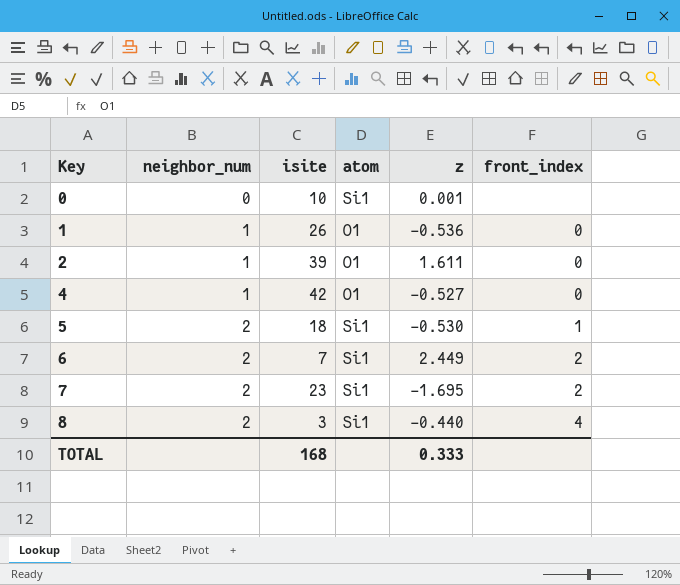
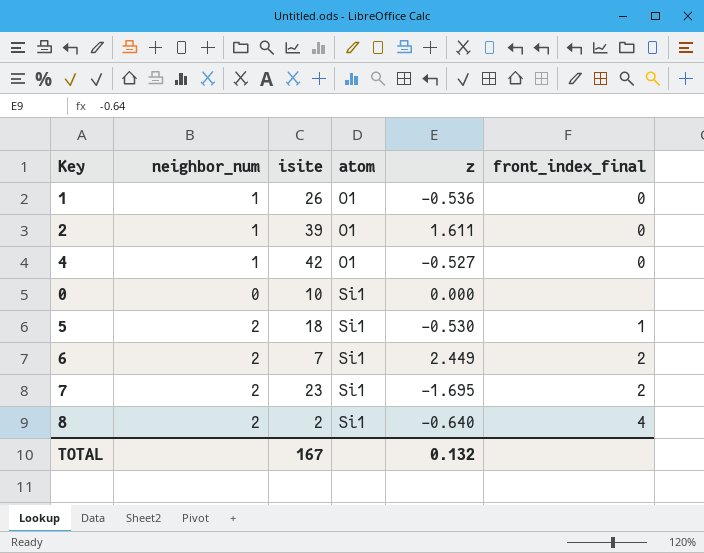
row order: Key ascending -> atom ascending
column name: front_index -> front_index_final
0 | z: 0.001 -> 0.000
8 | isite: 3 -> 2
8 | z: -0.440 -> -0.640
TOTAL | isite: 168 -> 167
TOTAL | z: 0.333 -> 0.132

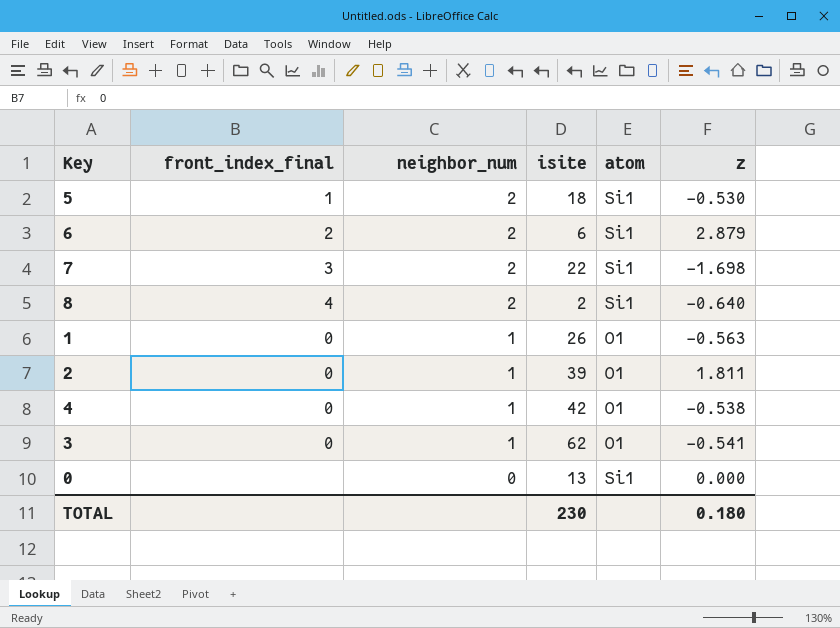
row order: atom ascending -> neighbor_num descending
column front_index_final | position: 6 -> 2
6 | isite: 7 -> 6
6 | z: 2.449 -> 2.879
7 | front_index_final: 2 -> 3
7 | isite: 23 -> 22
7 | z: -1.695 -> -1.698
1 | z: -0.536 -> -0.563
2 | z: 1.611 -> 1.811
4 | z: -0.527 -> -0.538
row 3: none -> 0 | 1 | 62 | O1 | -0.541
0 | isite: 10 -> 13
TOTAL | isite: 167 -> 230
TOTAL | z: 0.132 -> 0.180

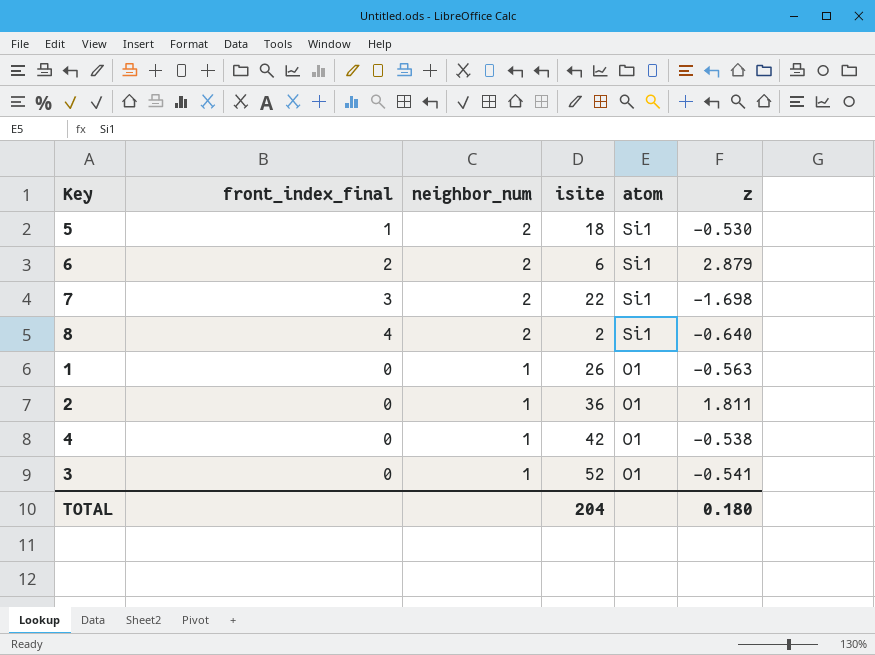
row 0: none | 0 | 13 | Si1 | 0.000 -> none
2 | isite: 39 -> 36
3 | isite: 62 -> 52
TOTAL | isite: 230 -> 204

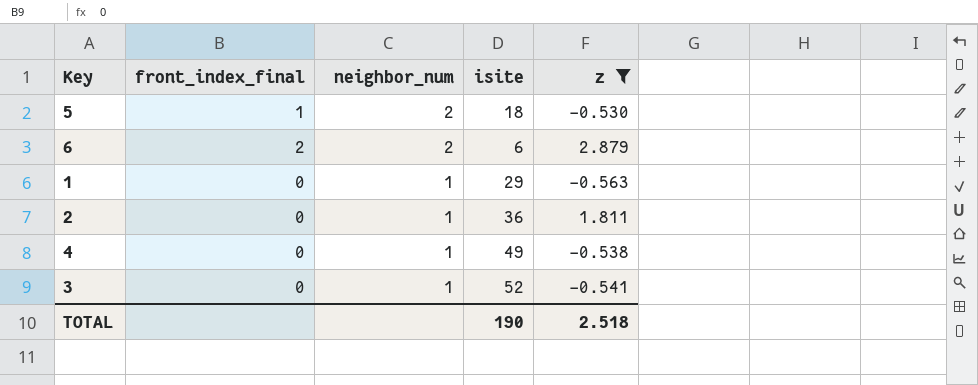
filter: none -> z >= -0.563
column atom | position: 5 -> none
1 | isite: 26 -> 29
4 | isite: 42 -> 49
TOTAL | isite: 204 -> 190
TOTAL | z: 0.180 -> 2.518

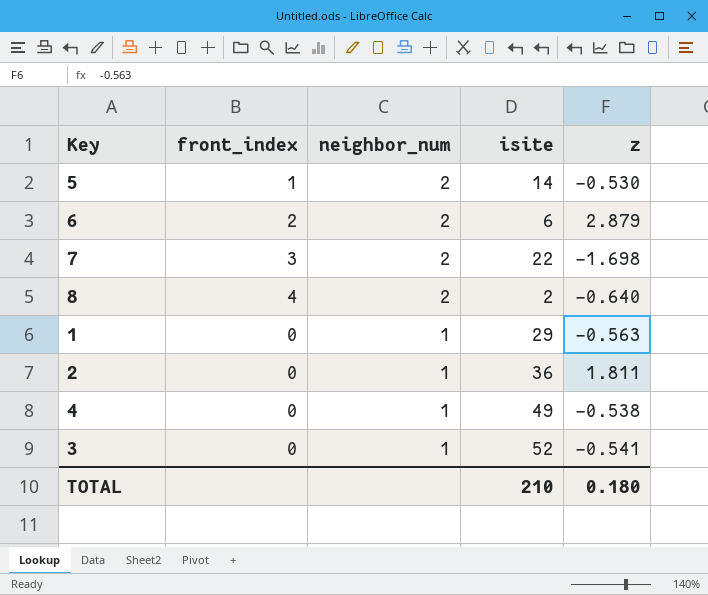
filter: z >= -0.563 -> none
column name: front_index_final -> front_index
5 | isite: 18 -> 14
TOTAL | isite: 190 -> 210
TOTAL | z: 2.518 -> 0.180

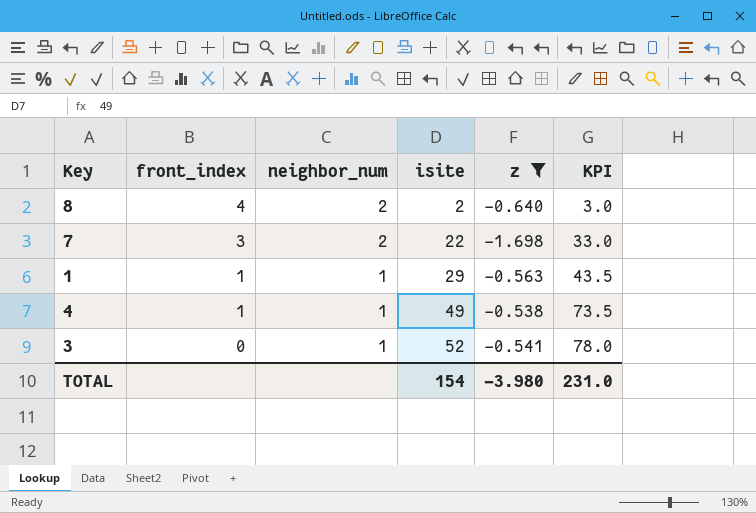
filter: none -> z <= -0.538
row order: neighbor_num descending -> front_index descending
column KPI | formula: none -> [isite] * 1.5
1 | front_index: 0 -> 1
4 | front_index: 0 -> 1
TOTAL | isite: 210 -> 154
TOTAL | z: 0.180 -> -3.980

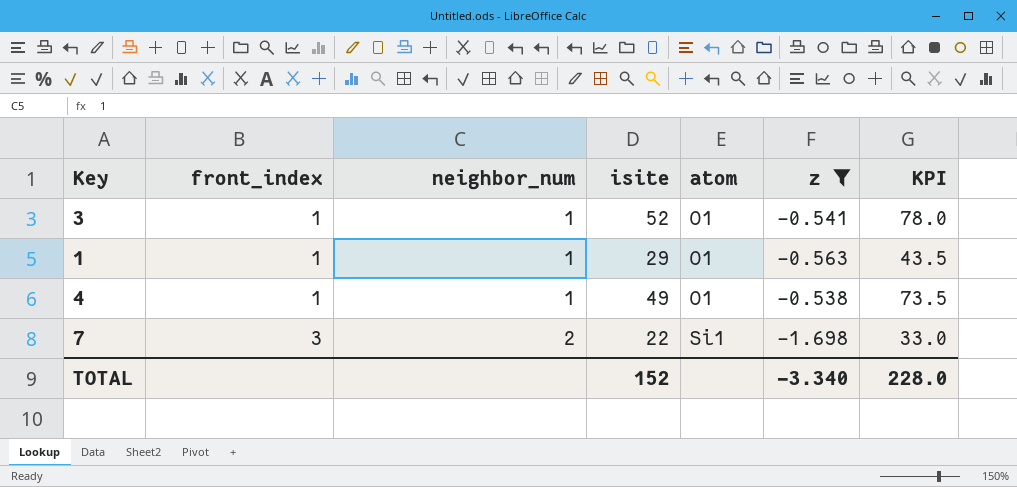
row order: front_index descending -> front_index ascending
column atom | position: none -> 5
row 8: 4 | 2 | 2 | -0.640 | 3.0 -> none
3 | front_index: 0 -> 1
TOTAL | isite: 154 -> 152
TOTAL | z: -3.980 -> -3.340
TOTAL | KPI: 231.0 -> 228.0

